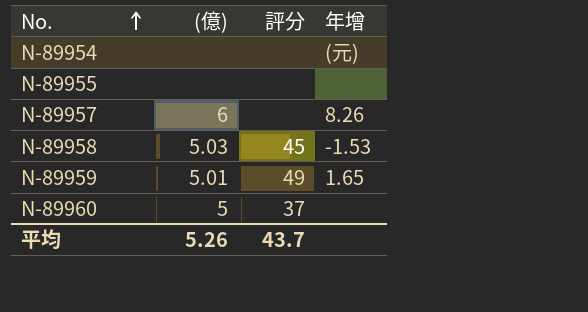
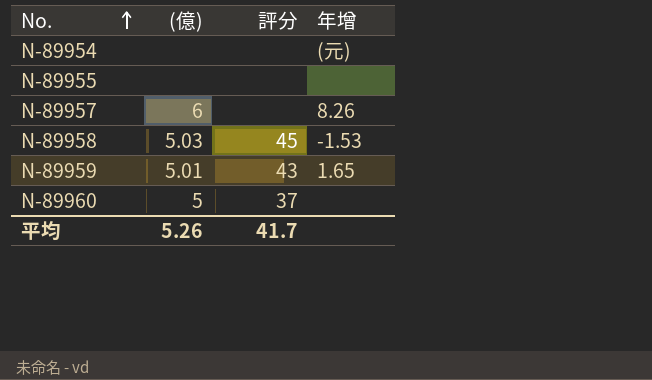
N-89959 | 評分: 49 -> 43
平均 | 評分: 43.7 -> 41.7

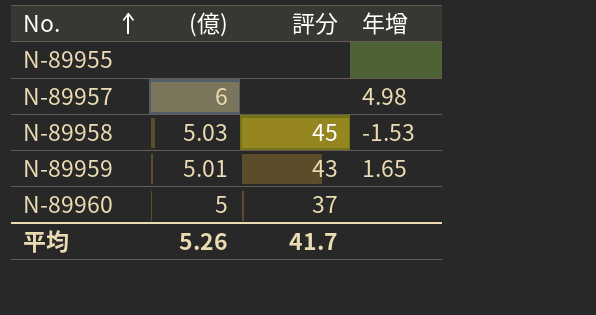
row N-89954: none | none | (元) -> none
N-89957 | 年增: 8.26 -> 4.98

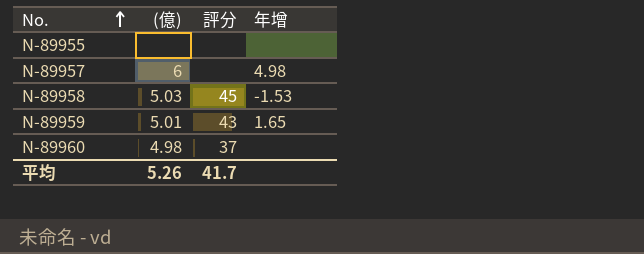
N-89960 | (億): 5 -> 4.98

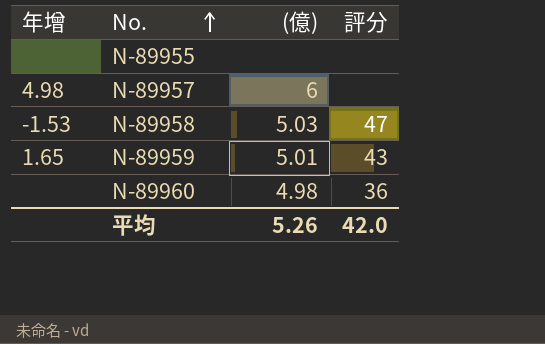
column 年增 | position: 4 -> 1
N-89958 | 評分: 45 -> 47
N-89960 | 評分: 37 -> 36
平均 | 評分: 41.7 -> 42.0

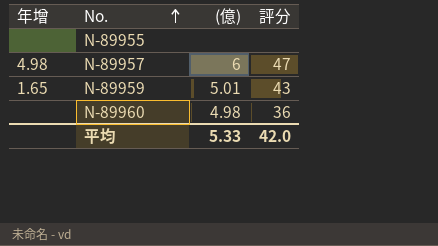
row N-89958: -1.53 | 5.03 | 47 -> none
N-89957 | 評分: none -> 47
平均 | (億): 5.26 -> 5.33

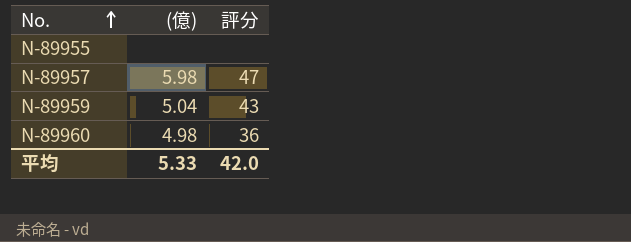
column 年增 | position: 1 -> none
N-89957 | (億): 6 -> 5.98
N-89959 | (億): 5.01 -> 5.04

